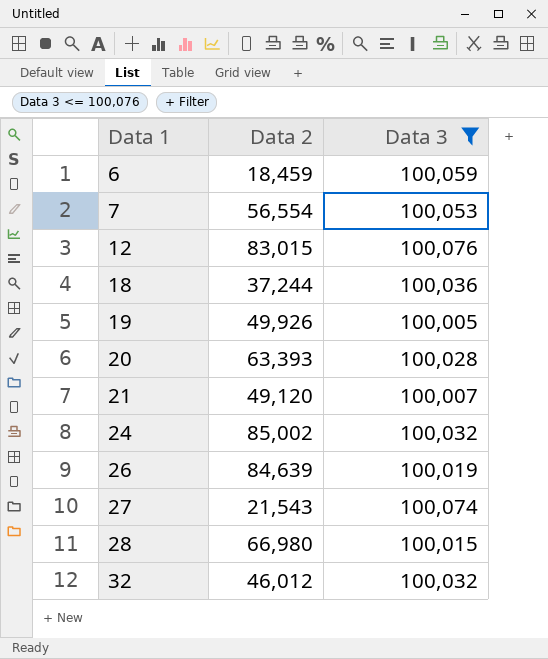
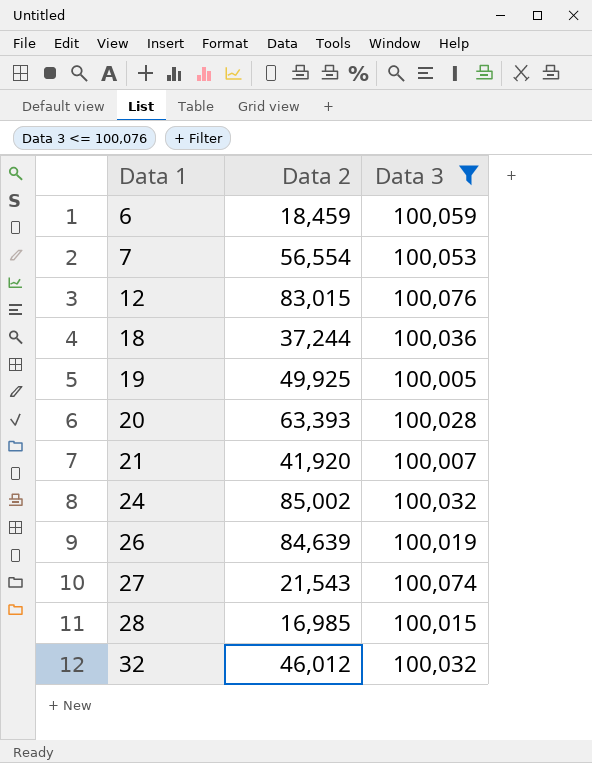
19 | Data 2: 49,926 -> 49,925
21 | Data 2: 49,120 -> 41,920
28 | Data 2: 66,980 -> 16,985

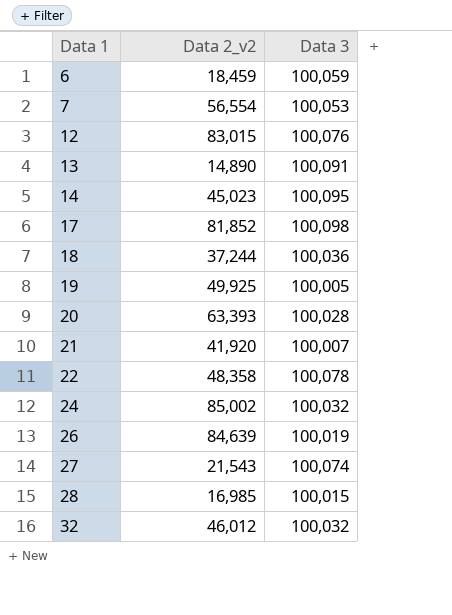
filter: Data 3 <= 100,076 -> none
column name: Data 2 -> Data 2_v2

